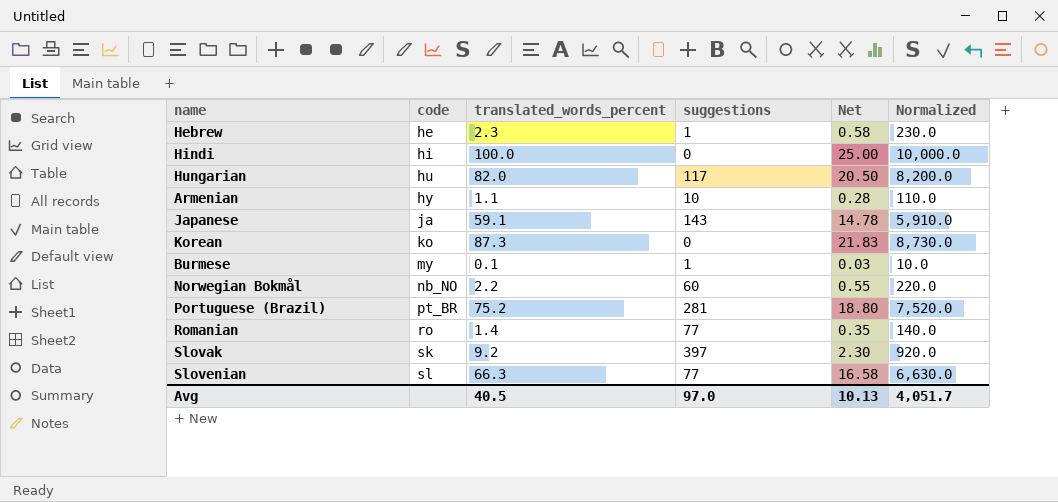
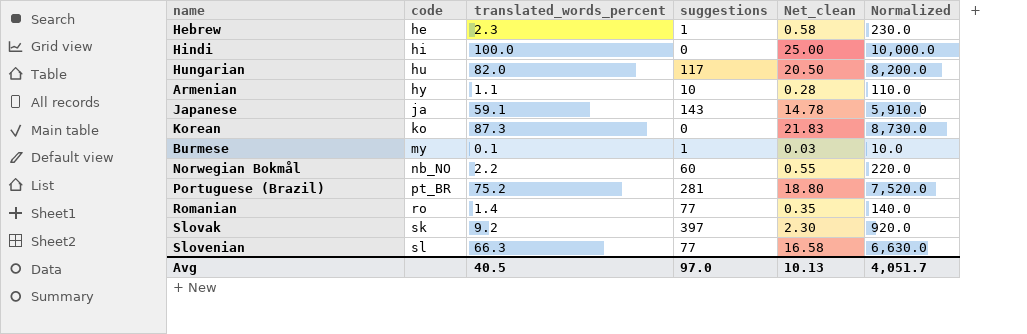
column name: Net -> Net_clean

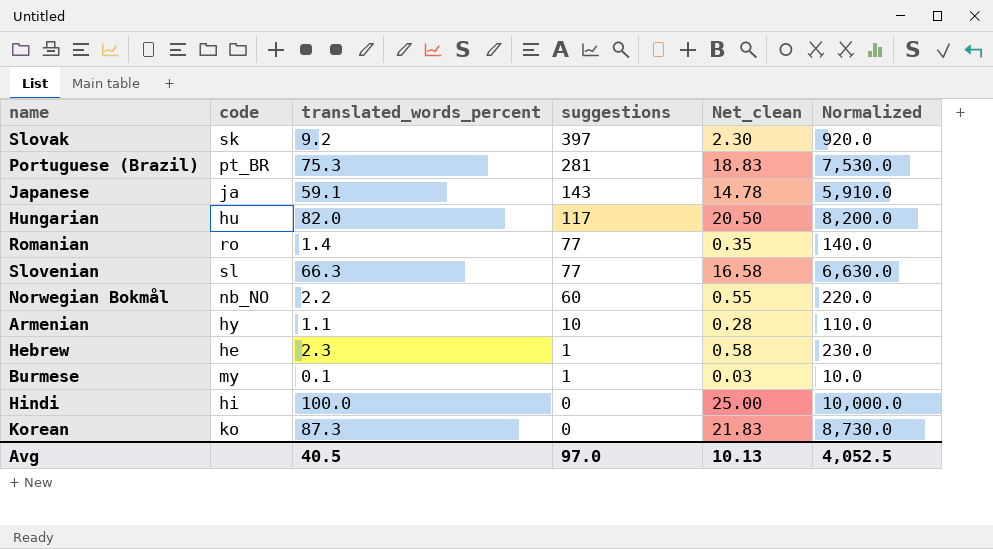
row order: code ascending -> suggestions descending
Portuguese (Brazil) | translated_words_percent: 75.2 -> 75.3
Portuguese (Brazil) | Net_clean: 18.80 -> 18.83
Portuguese (Brazil) | Normalized: 7,520.0 -> 7,530.0
Avg | Normalized: 4,051.7 -> 4,052.5

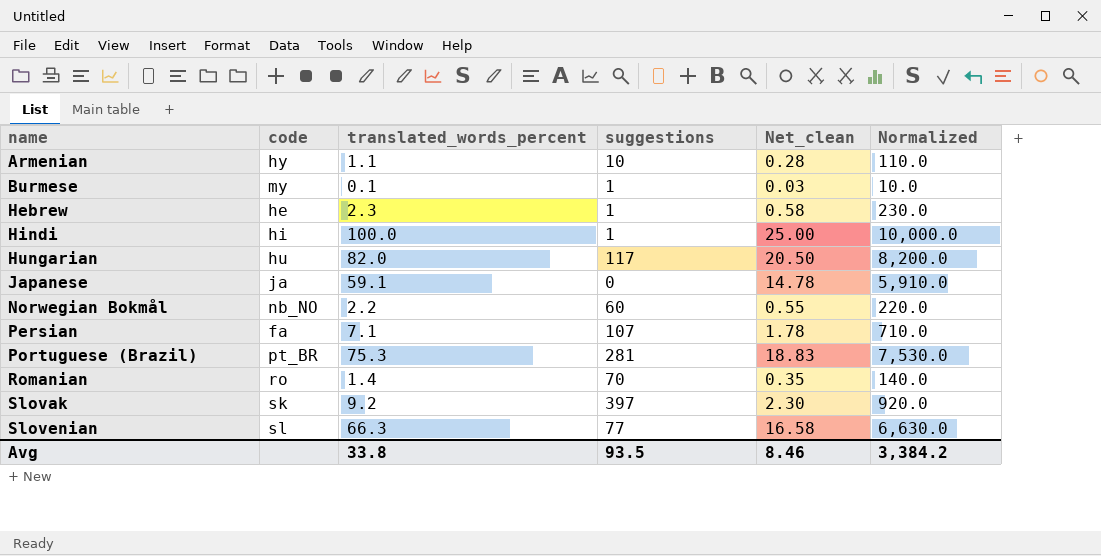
row order: suggestions descending -> name ascending
row Korean: ko | 87.3 | 0 | 21.83 | 8,730.0 -> none
Hindi | suggestions: 0 -> 1
Japanese | suggestions: 143 -> 0
row Persian: none -> fa | 7.1 | 107 | 1.78 | 710.0
Romanian | suggestions: 77 -> 70
Avg | translated_words_percent: 40.5 -> 33.8
Avg | suggestions: 97.0 -> 93.5
Avg | Net_clean: 10.13 -> 8.46
Avg | Normalized: 4,052.5 -> 3,384.2

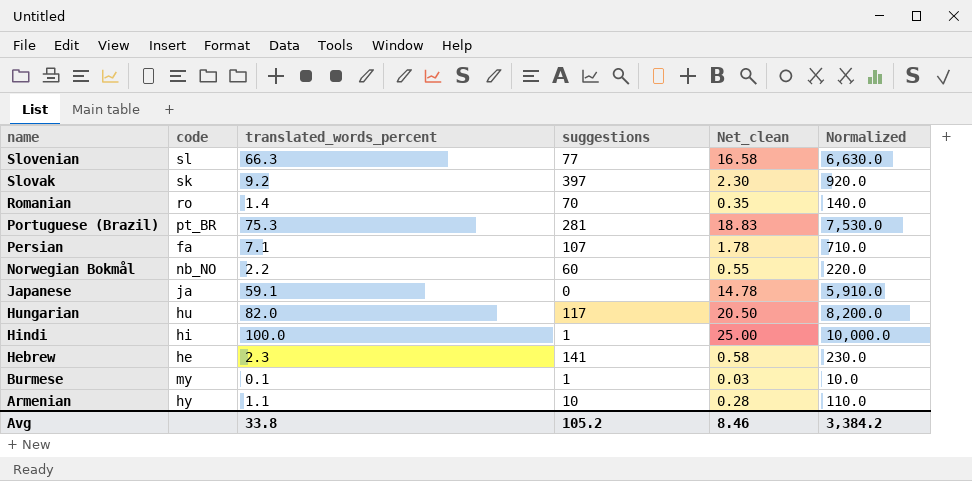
row order: name ascending -> name descending
Hebrew | suggestions: 1 -> 141
Avg | suggestions: 93.5 -> 105.2

